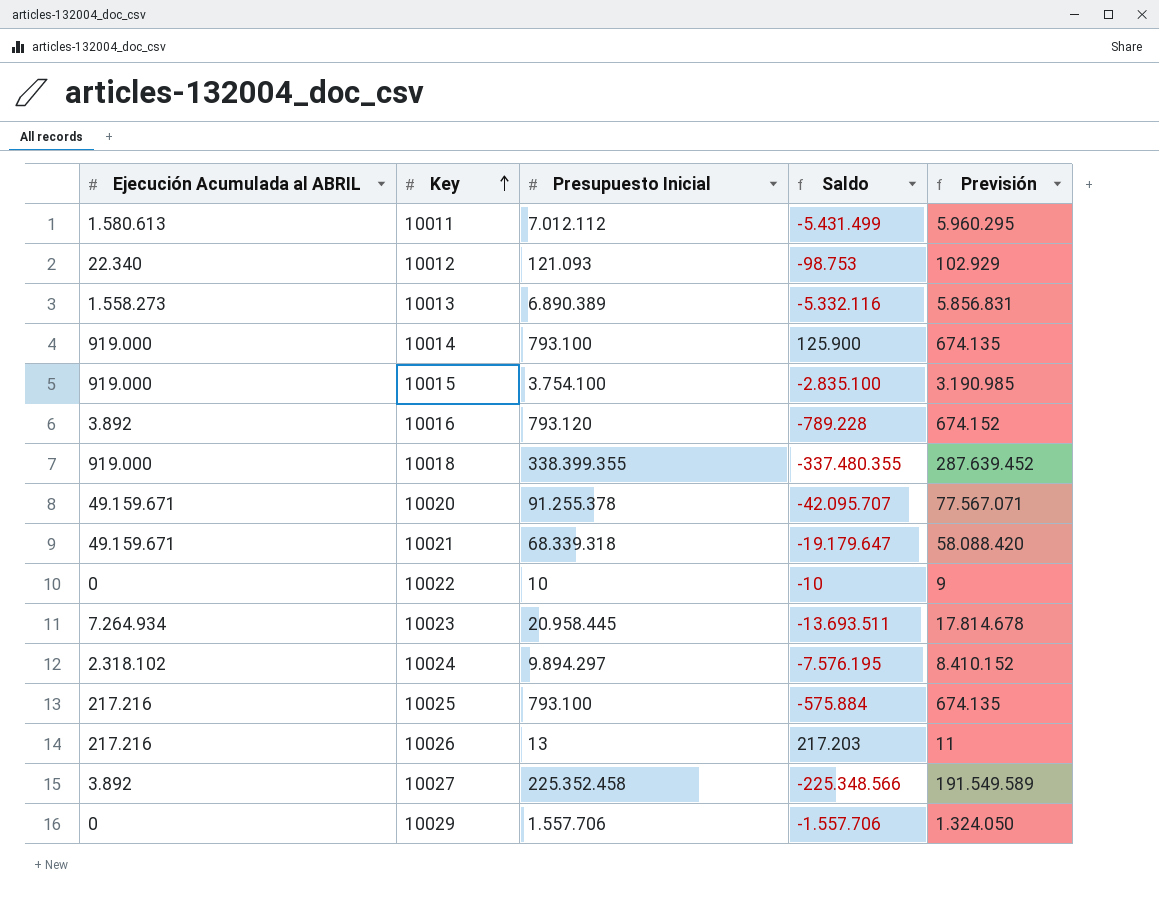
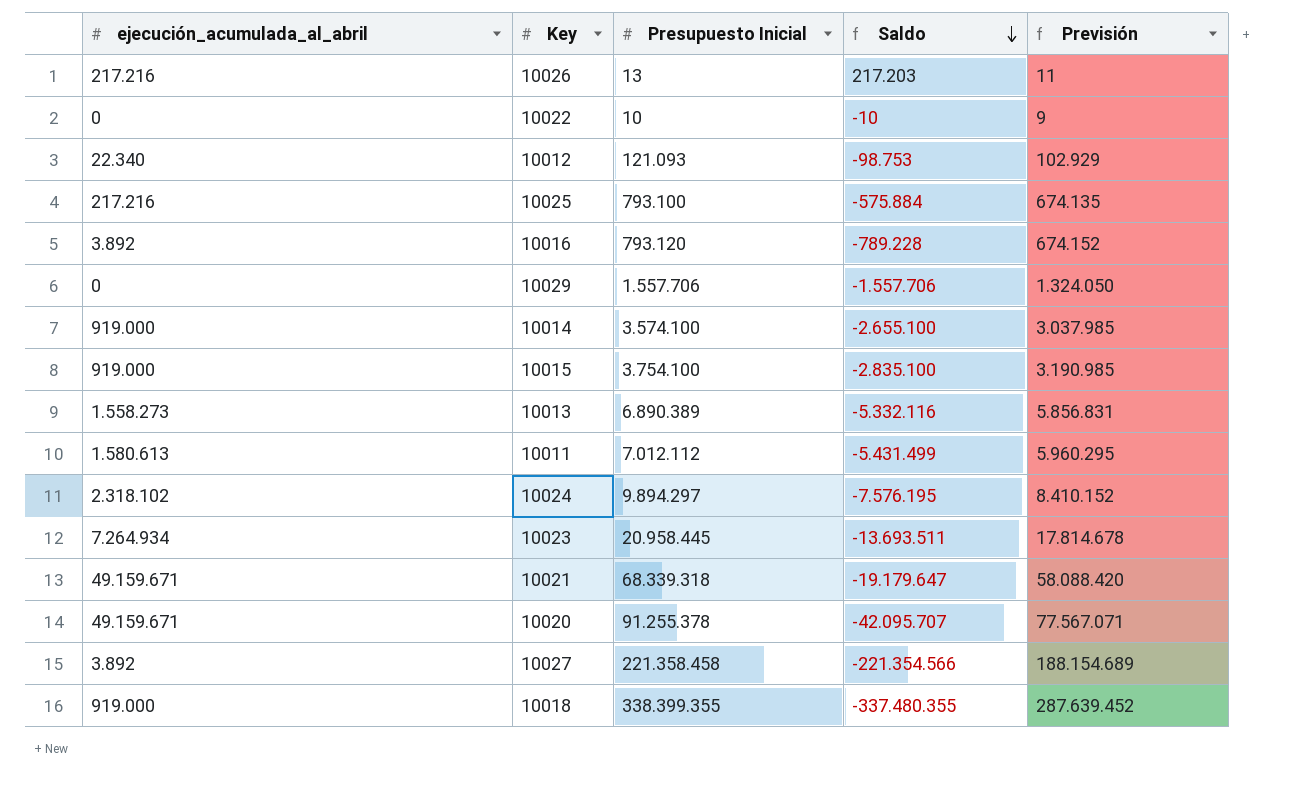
row order: Key ascending -> Saldo descending
column name: Ejecución Acumulada al ABRIL -> ejecución_acumulada_al_abril
10014 | Presupuesto Inicial: 793.100 -> 3.574.100
10014 | Saldo: 125.900 -> -2.655.100
10014 | Previsión: 674.135 -> 3.037.985
10027 | Presupuesto Inicial: 225.352.458 -> 221.358.458
10027 | Saldo: -225.348.566 -> -221.354.566
10027 | Previsión: 191.549.589 -> 188.154.689

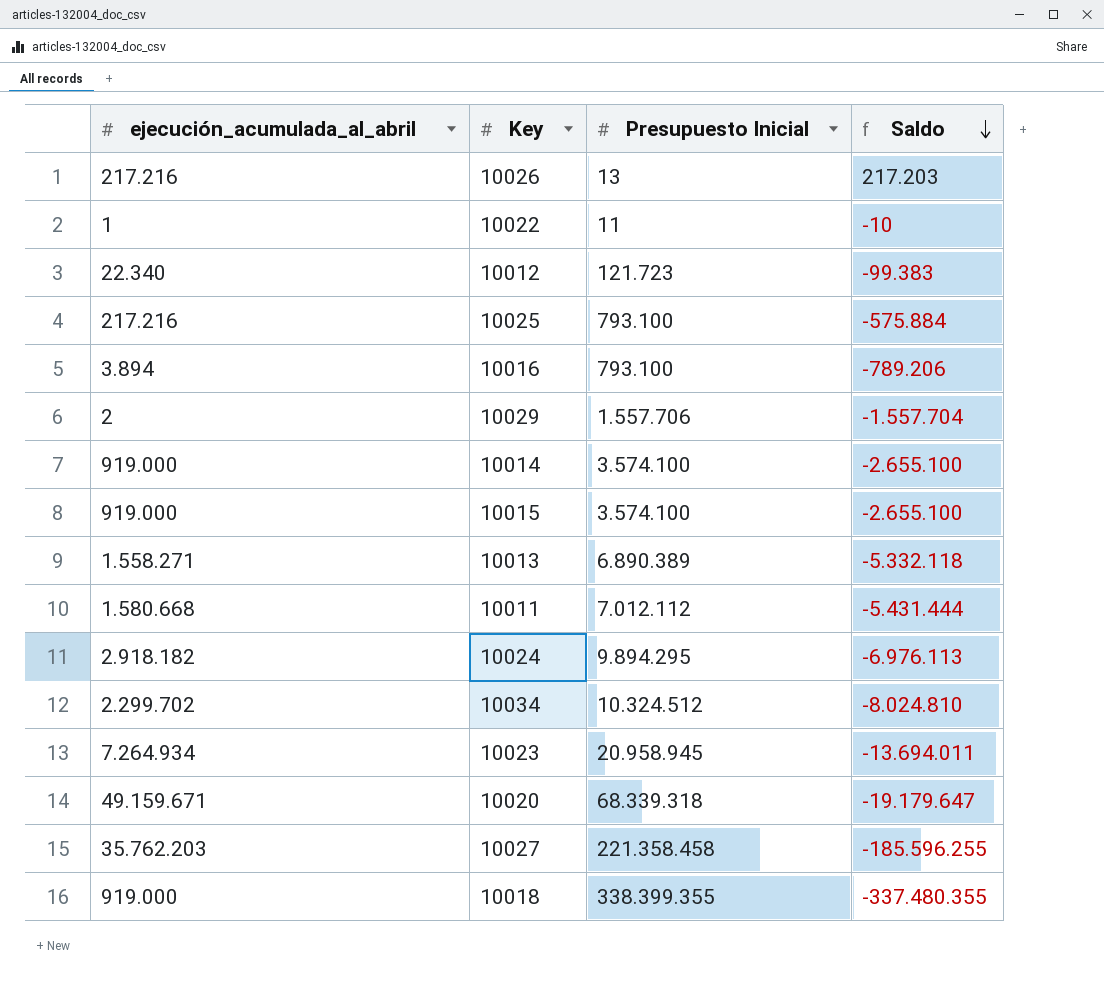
column Previsión | formula: [Presupuesto Inicial] * 0,85 -> none
row 10021: 49.159.671 | 68.339.318 | -19.179.647 | 58.088.420 -> none
10022 | ejecución_acumulada_al_abril: 0 -> 1
10022 | Presupuesto Inicial: 10 -> 11
10012 | Presupuesto Inicial: 121.093 -> 121.723
10012 | Saldo: -98.753 -> -99.383
10016 | ejecución_acumulada_al_abril: 3.892 -> 3.894
10016 | Presupuesto Inicial: 793.120 -> 793.100
10016 | Saldo: -789.228 -> -789.206
10029 | ejecución_acumulada_al_abril: 0 -> 2
10029 | Saldo: -1.557.706 -> -1.557.704
10015 | Presupuesto Inicial: 3.754.100 -> 3.574.100
10015 | Saldo: -2.835.100 -> -2.655.100
10013 | ejecución_acumulada_al_abril: 1.558.273 -> 1.558.271
10013 | Saldo: -5.332.116 -> -5.332.118
10011 | ejecución_acumulada_al_abril: 1.580.613 -> 1.580.668
10011 | Saldo: -5.431.499 -> -5.431.444
10024 | ejecución_acumulada_al_abril: 2.318.102 -> 2.918.182
10024 | Presupuesto Inicial: 9.894.297 -> 9.894.295
10024 | Saldo: -7.576.195 -> -6.976.113
row 10034: none -> 2.299.702 | 10.324.512 | -8.024.810
10023 | Presupuesto Inicial: 20.958.445 -> 20.958.945
10023 | Saldo: -13.693.511 -> -13.694.011
10020 | Presupuesto Inicial: 91.255.378 -> 68.339.318
10020 | Saldo: -42.095.707 -> -19.179.647
10027 | ejecución_acumulada_al_abril: 3.892 -> 35.762.203
10027 | Saldo: -221.354.566 -> -185.596.255

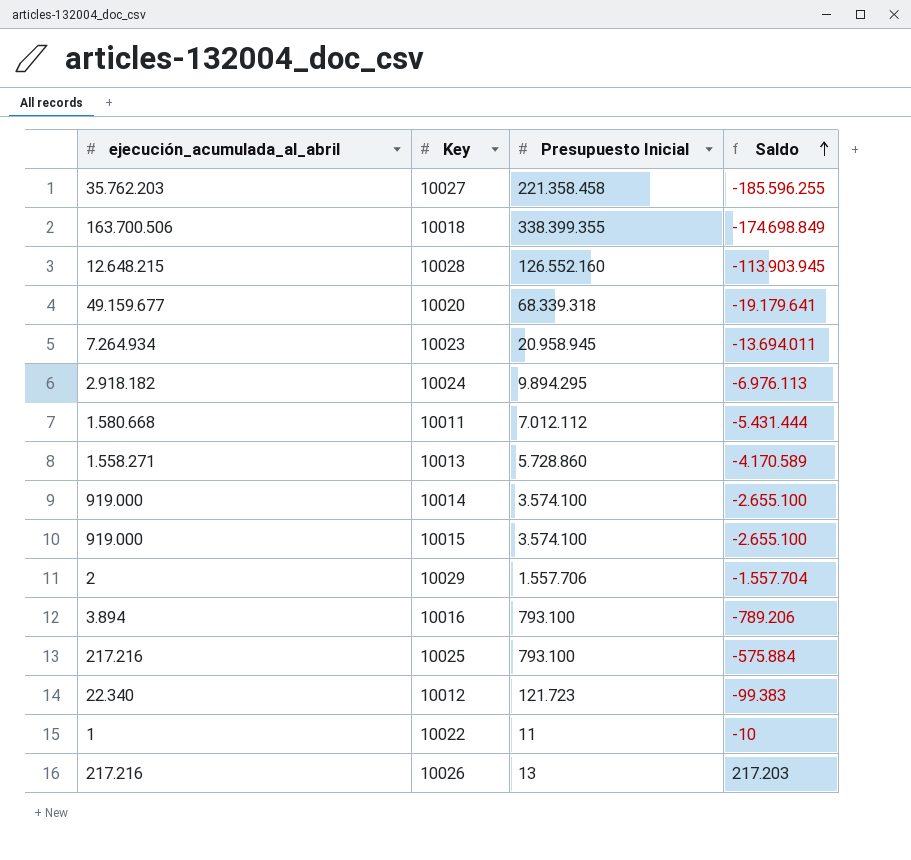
row order: Saldo descending -> Saldo ascending
row 10034: 2.299.702 | 10.324.512 | -8.024.810 -> none
10018 | ejecución_acumulada_al_abril: 919.000 -> 163.700.506
10018 | Saldo: -337.480.355 -> -174.698.849
row 10028: none -> 12.648.215 | 126.552.160 | -113.903.945
10020 | ejecución_acumulada_al_abril: 49.159.671 -> 49.159.677
10020 | Saldo: -19.179.647 -> -19.179.641
10013 | Presupuesto Inicial: 6.890.389 -> 5.728.860
10013 | Saldo: -5.332.118 -> -4.170.589

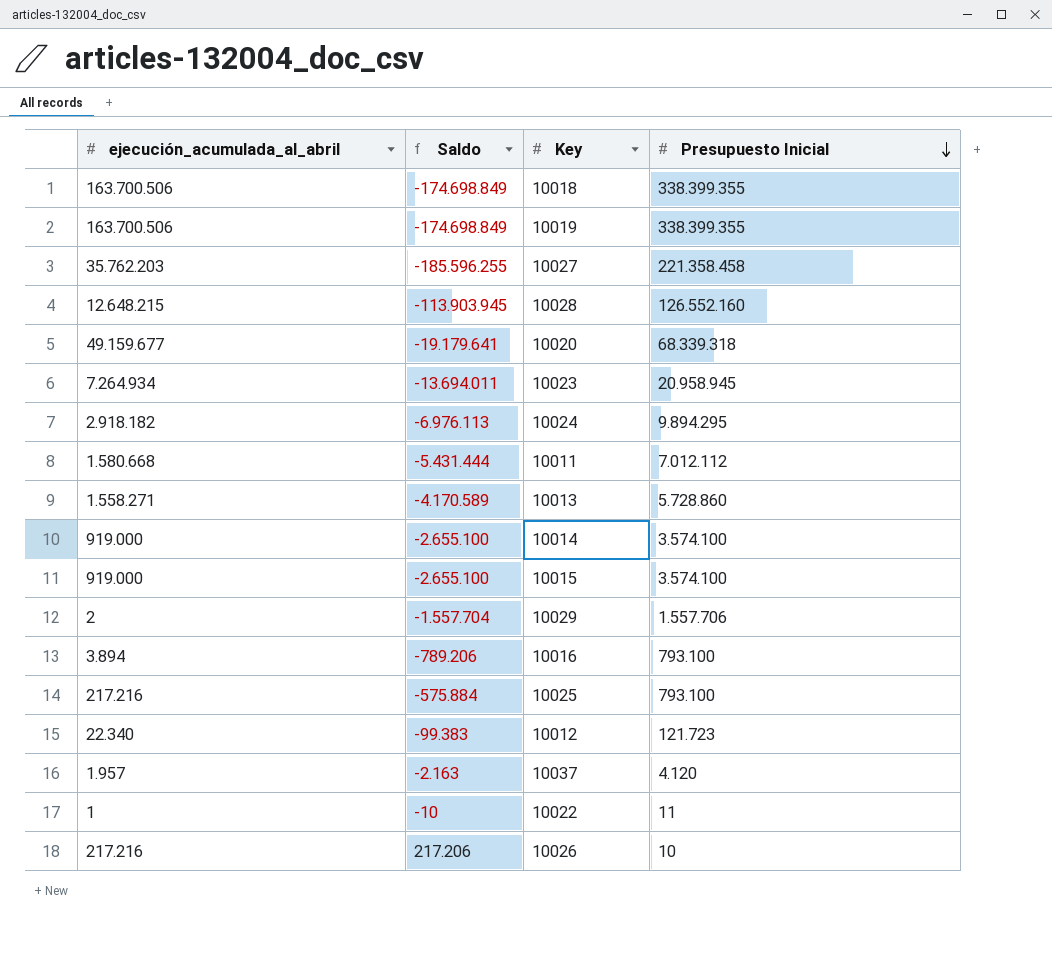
row order: Saldo ascending -> Presupuesto Inicial descending
column Saldo | position: 4 -> 2
row 10019: none -> 163.700.506 | -174.698.849 | 338.399.355
row 10037: none -> 1.957 | -2.163 | 4.120
10026 | Saldo: 217.203 -> 217.206
10026 | Presupuesto Inicial: 13 -> 10

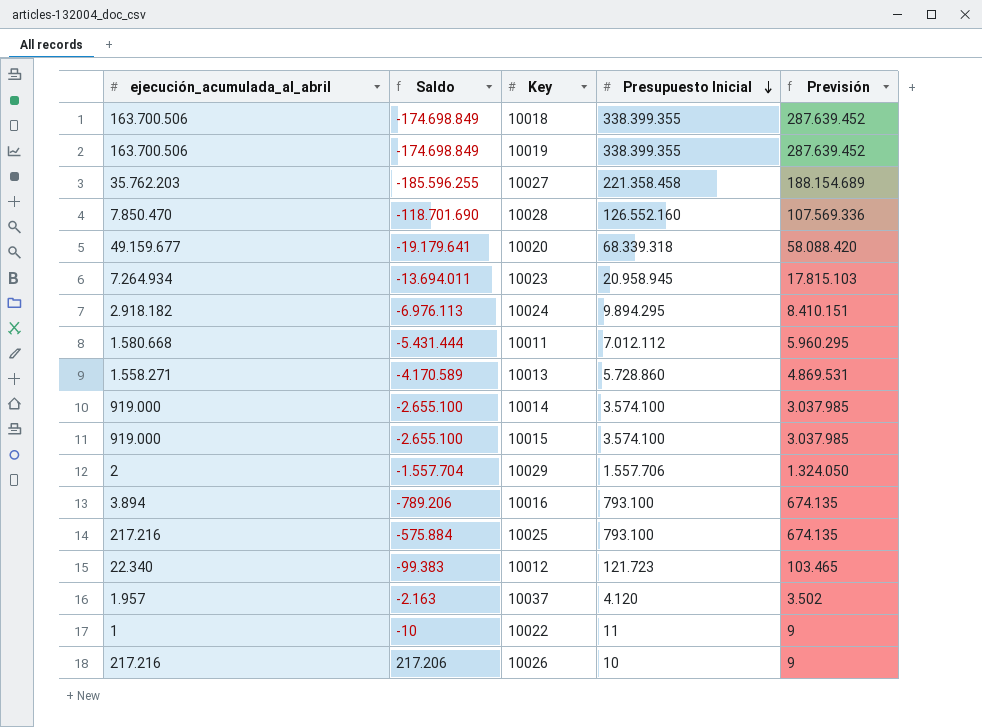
column Previsión | formula: none -> [Presupuesto Inicial] * 0,85
10028 | ejecución_acumulada_al_abril: 12.648.215 -> 7.850.470
10028 | Saldo: -113.903.945 -> -118.701.690

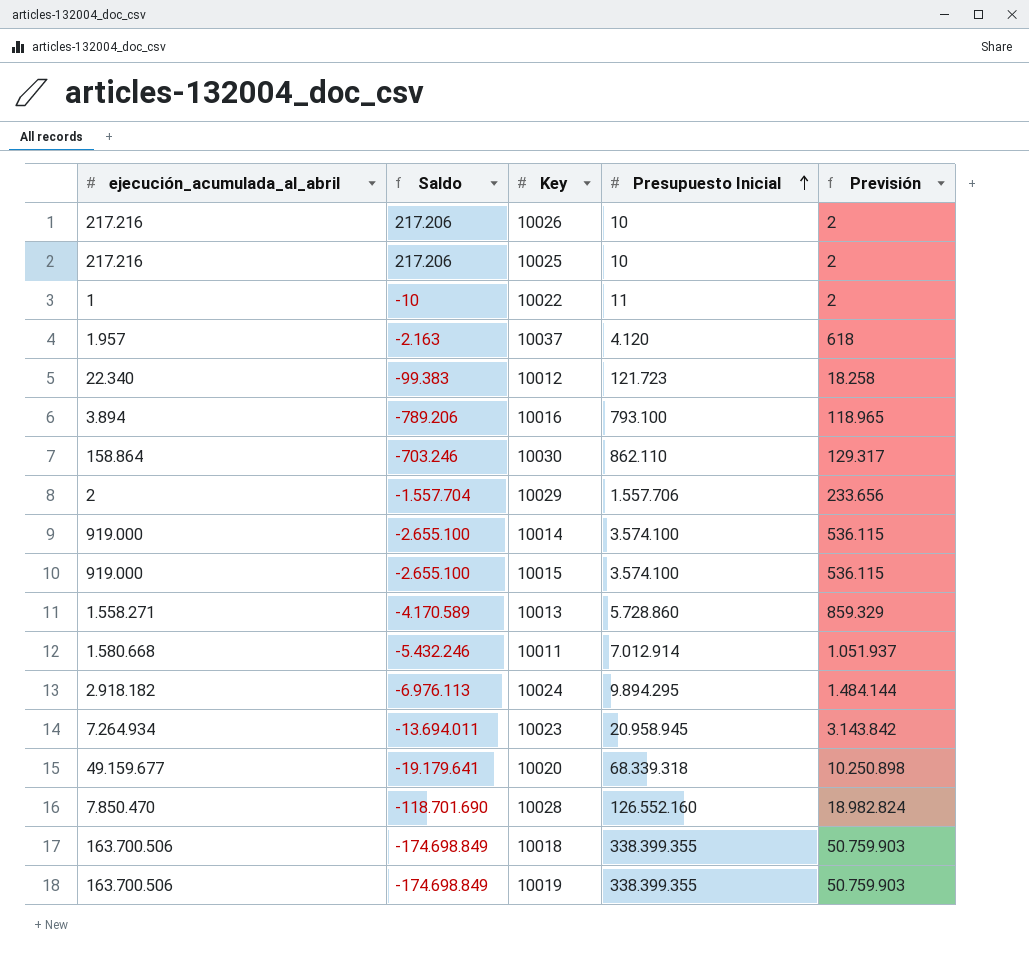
row order: Presupuesto Inicial descending -> Presupuesto Inicial ascending
column Previsión | formula: [Presupuesto Inicial] * 0,85 -> [Presupuesto Inicial] * 0,15
row 10027: 35.762.203 | -185.596.255 | 221.358.458 | 188.154.689 -> none
10025 | Saldo: -575.884 -> 217.206
10025 | Presupuesto Inicial: 793.100 -> 10
row 10030: none -> 158.864 | -703.246 | 862.110 | 129.317
10011 | Saldo: -5.431.444 -> -5.432.246
10011 | Presupuesto Inicial: 7.012.112 -> 7.012.914

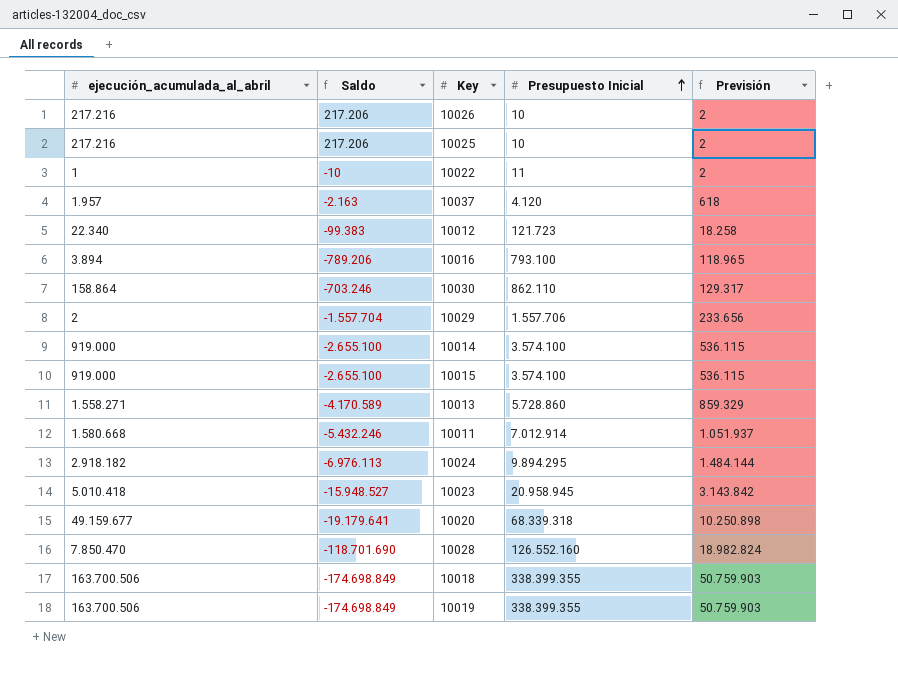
10023 | ejecución_acumulada_al_abril: 7.264.934 -> 5.010.418
10023 | Saldo: -13.694.011 -> -15.948.527

